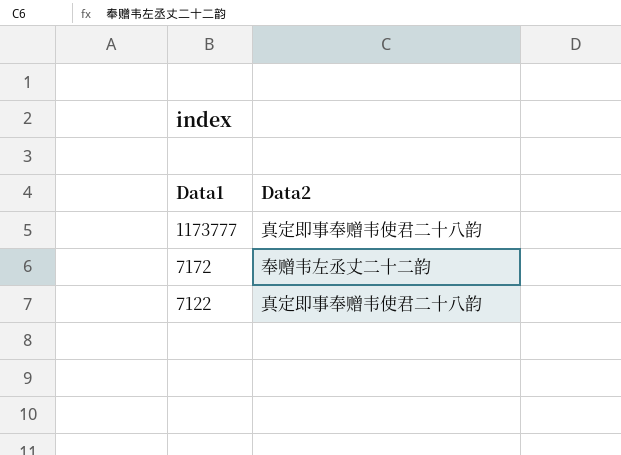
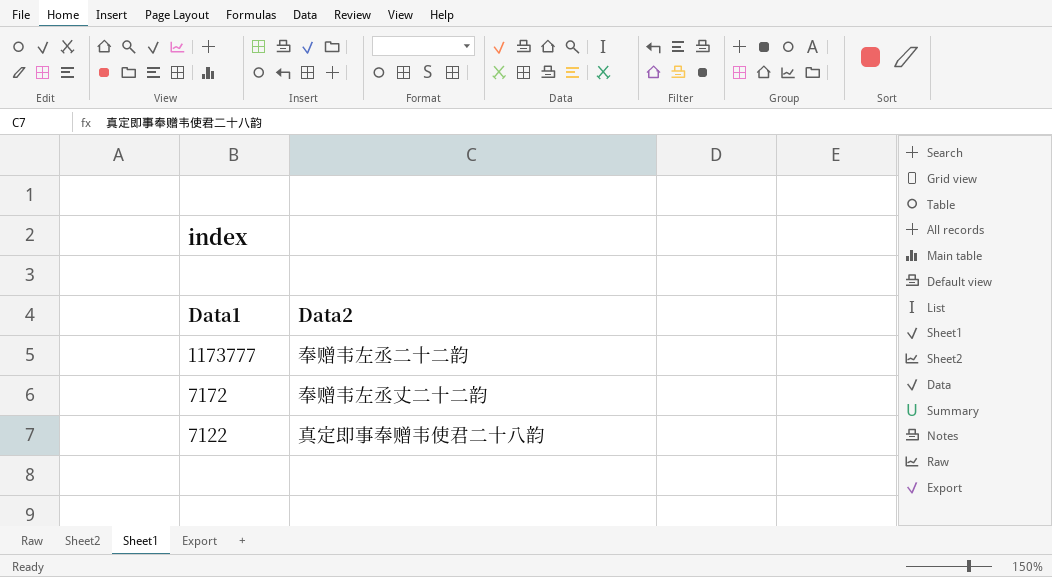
1173777 | Data2: 真定即事奉赠韦使君二十八韵 -> 奉赠韦左丞二十二韵

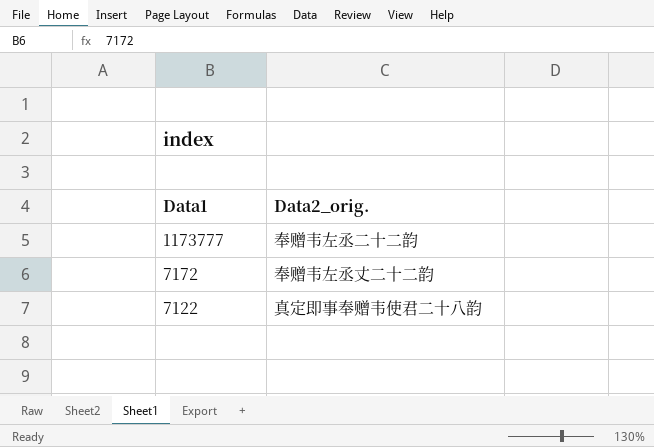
column name: Data2 -> Data2_orig.

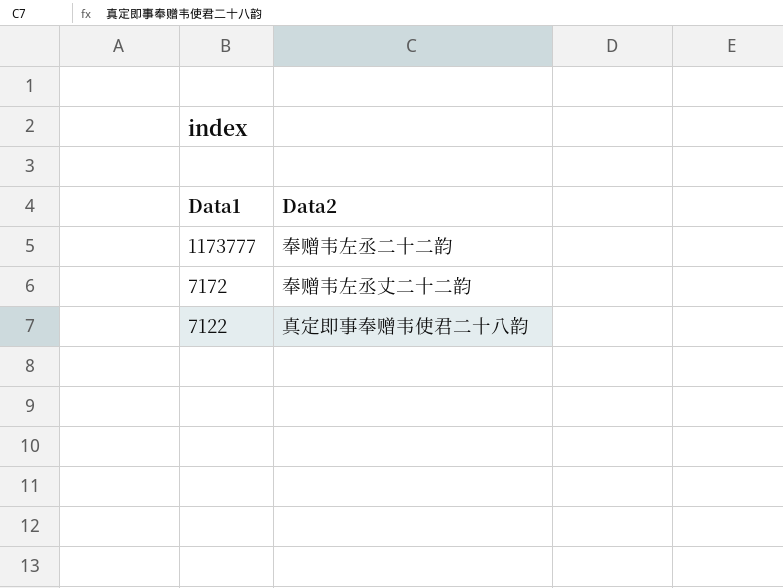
column name: Data2_orig. -> Data2

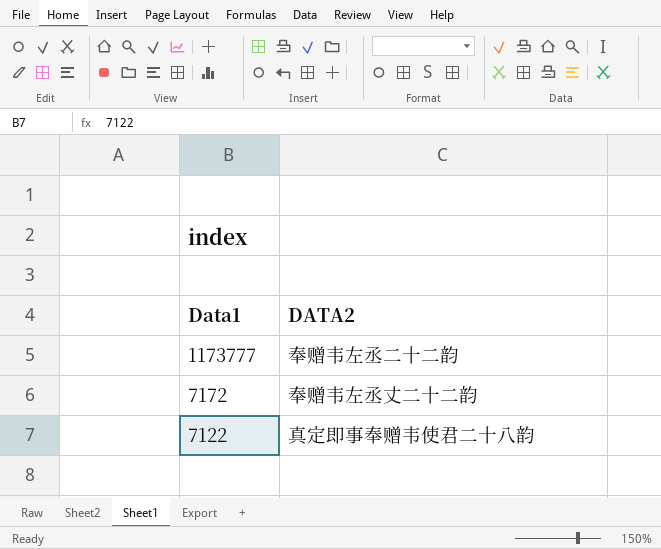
column name: Data2 -> DATA2

